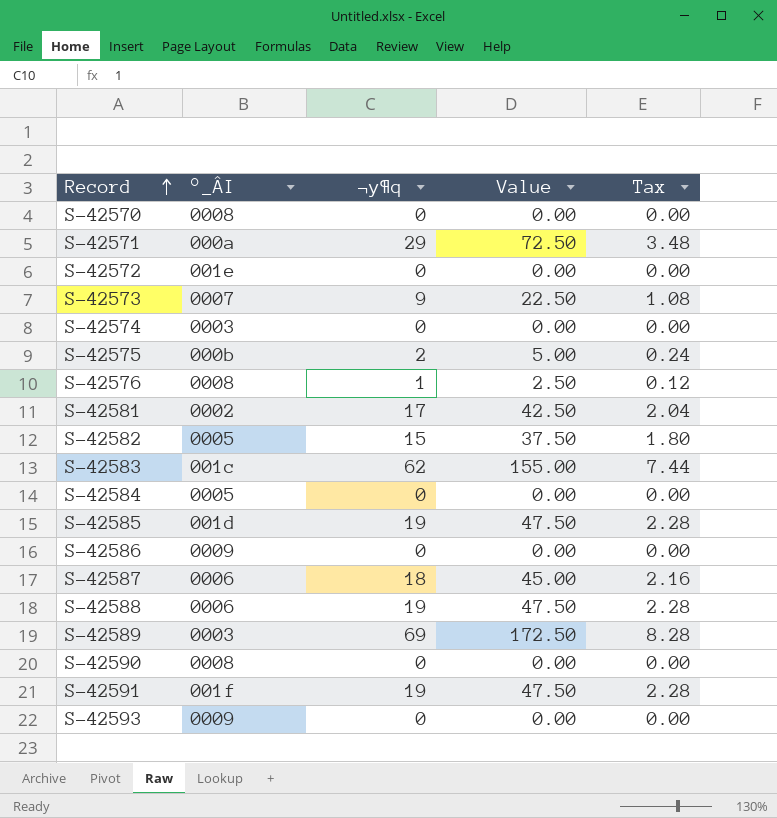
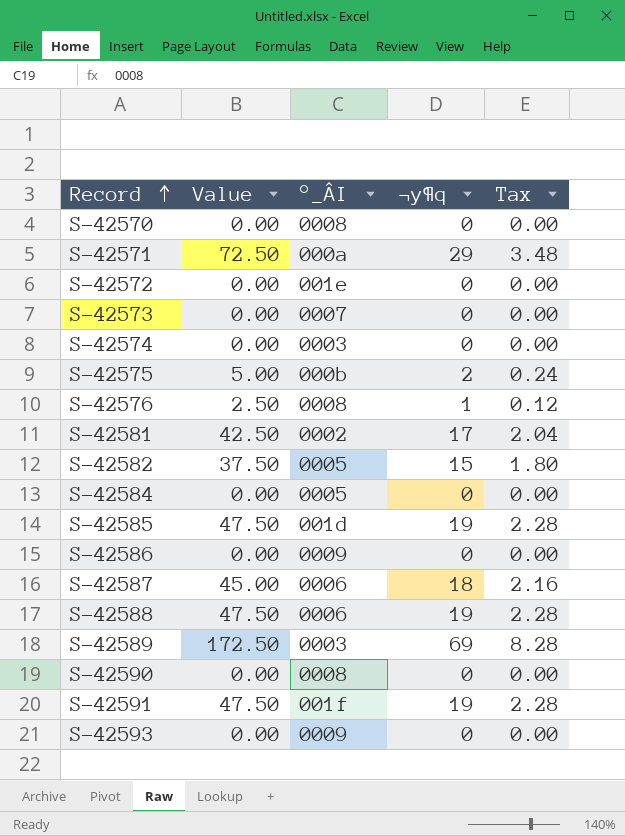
column Value | position: 4 -> 2
row S-42583: 001c | 62 | 155.00 | 7.44 -> none
S-42573 | Value: 22.50 -> 0.00
S-42573 | ¬y¶q: 9 -> 0
S-42573 | Tax: 1.08 -> 0.00

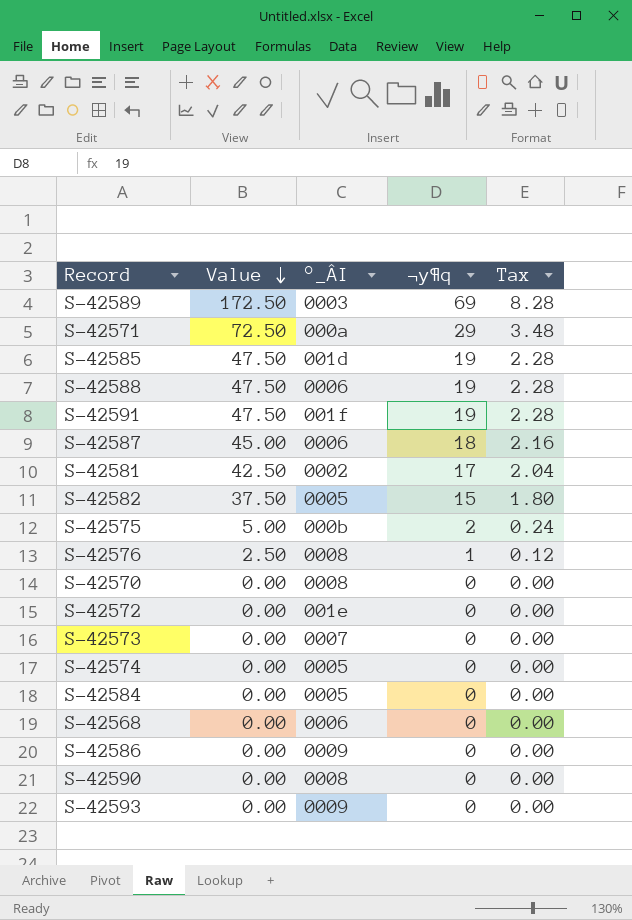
row order: Record ascending -> Value descending
S-42574 | °_ÂI: 0003 -> 0005
row S-42568: none -> 0.00 | 0006 | 0 | 0.00

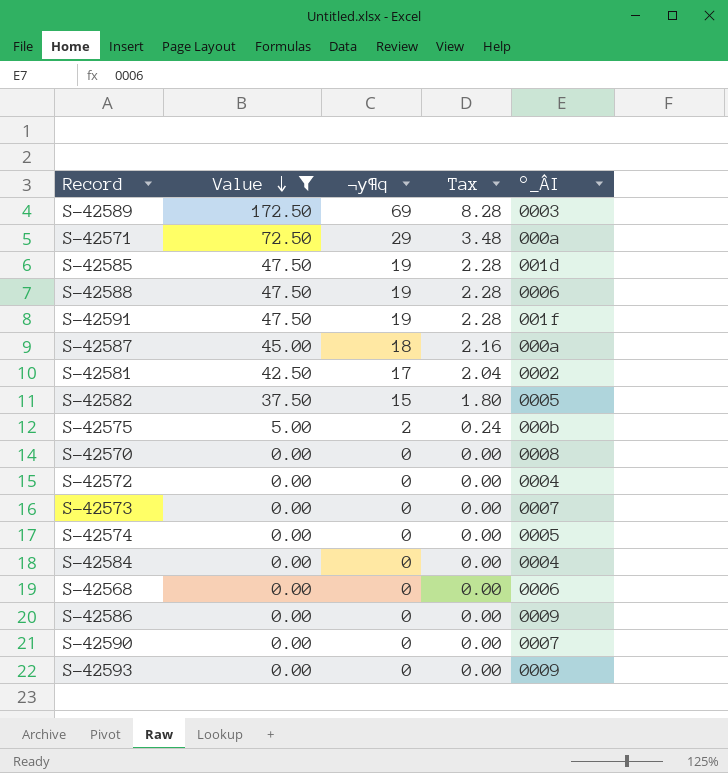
filter: none -> Value != 2.50
column °_ÂI | position: 3 -> 5
S-42587 | °_ÂI: 0006 -> 000a
S-42572 | °_ÂI: 001e -> 0004
S-42584 | °_ÂI: 0005 -> 0004
S-42590 | °_ÂI: 0008 -> 0007

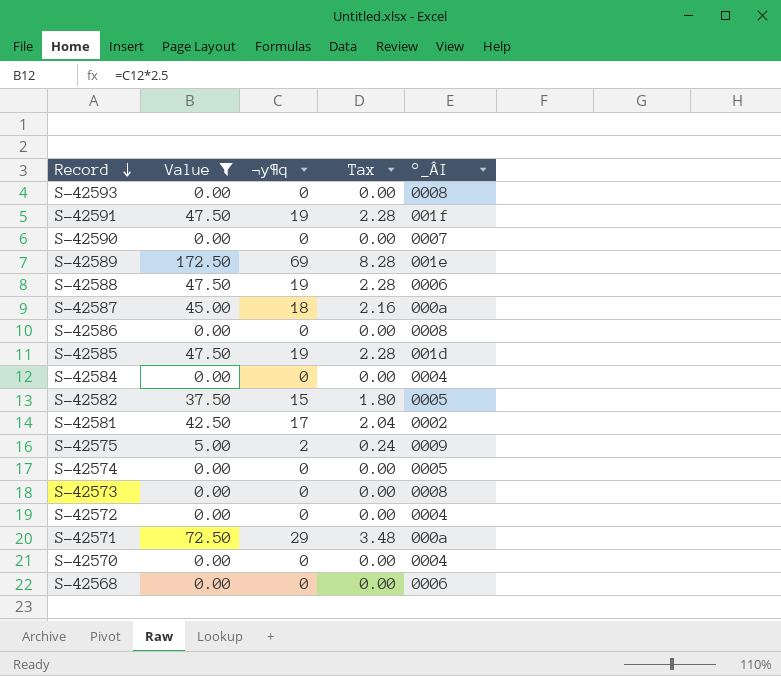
row order: Value descending -> Record descending
S-42593 | °_ÂI: 0009 -> 0008
S-42589 | °_ÂI: 0003 -> 001e
S-42586 | °_ÂI: 0009 -> 0008
S-42575 | °_ÂI: 000b -> 0009
S-42573 | °_ÂI: 0007 -> 0008
S-42570 | °_ÂI: 0008 -> 0004

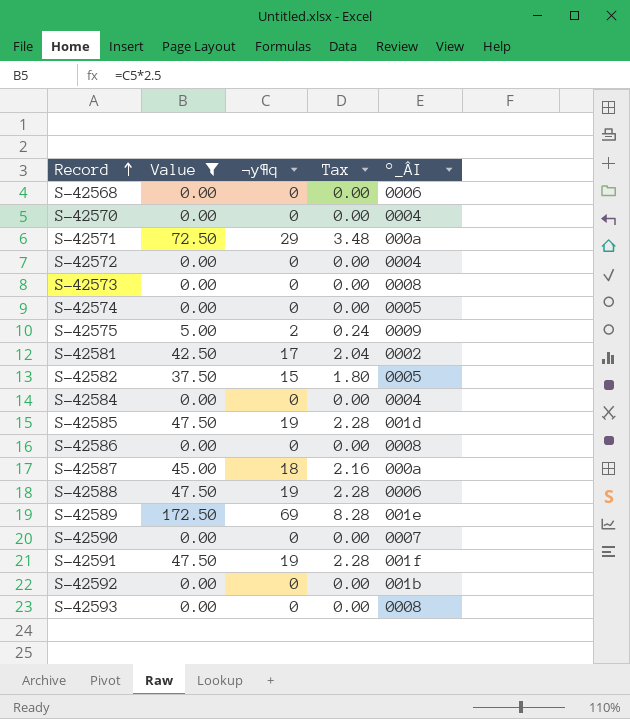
row order: Record descending -> Record ascending
row S-42592: none -> 0.00 | 0 | 0.00 | 001b

